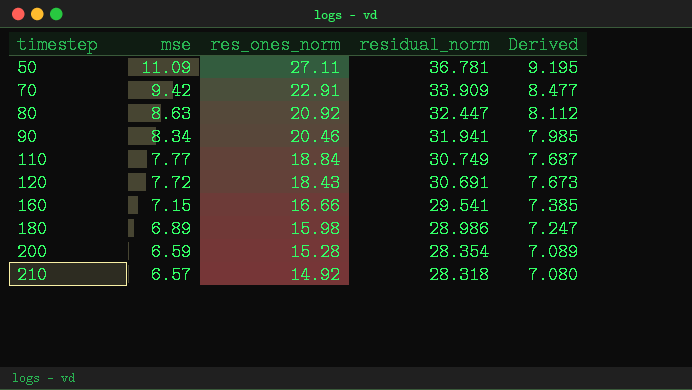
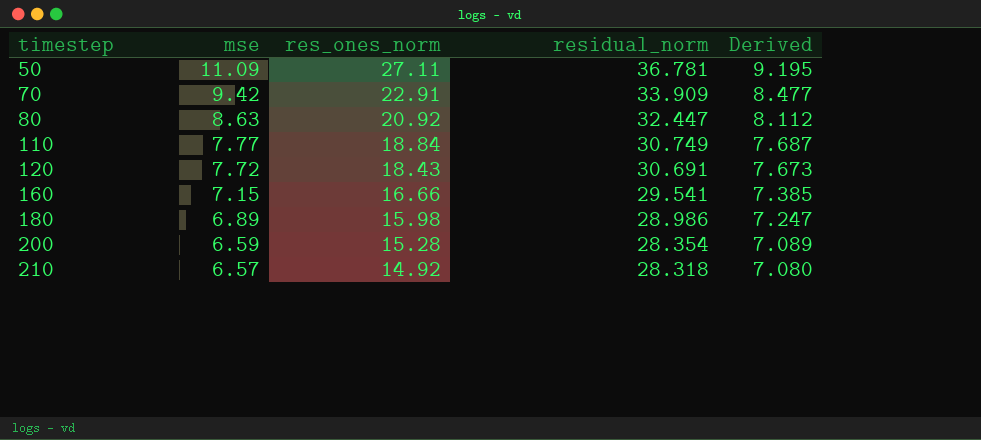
row 90: 8.34 | 20.46 | 31.941 | 7.985 -> none

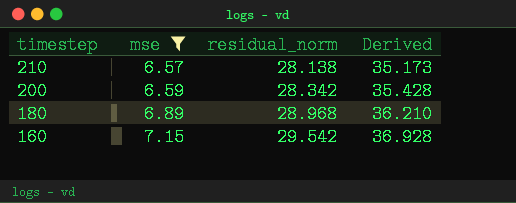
filter: none -> mse <= 7.15
row order: timestep ascending -> timestep descending
column res_ones_norm | position: 3 -> none
column Derived | formula: [residual_norm] * 0.25 -> [residual_norm] * 1.25
210 | residual_norm: 28.318 -> 28.138
200 | residual_norm: 28.354 -> 28.342
180 | residual_norm: 28.986 -> 28.968
160 | residual_norm: 29.541 -> 29.542

